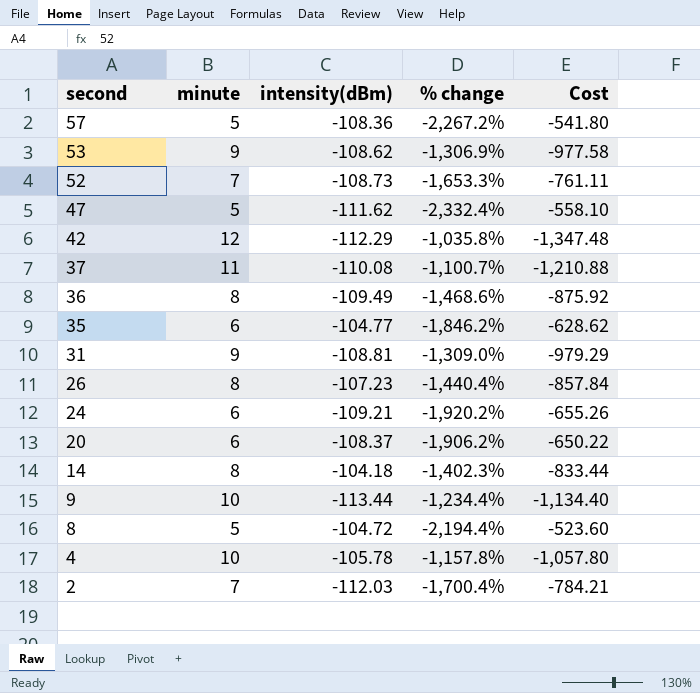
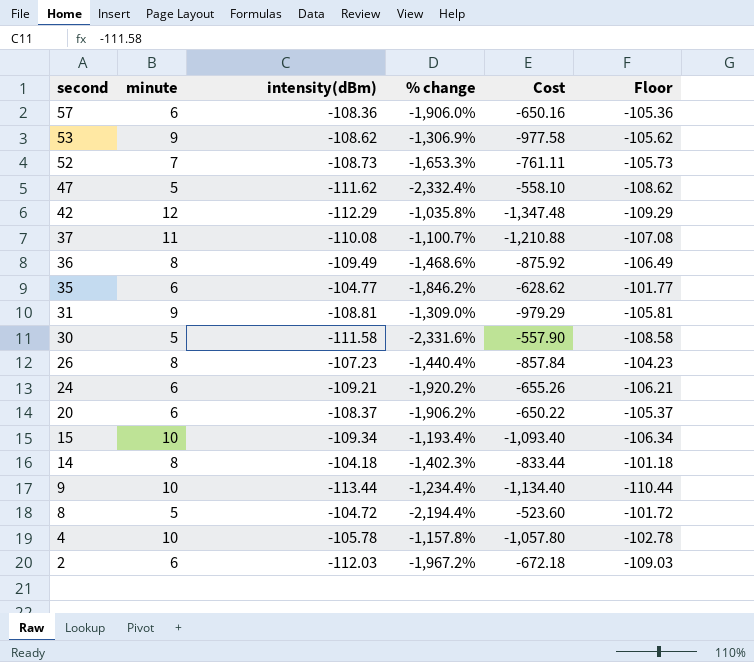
column Floor | formula: none -> [intensity(dBm)] + 3
57 | minute: 5 -> 6
57 | % change: -2,267.2% -> -1,906.0%
57 | Cost: -541.80 -> -650.16
row 30: none -> 5 | -111.58 | -2,331.6% | -557.90 | -108.58
row 15: none -> 10 | -109.34 | -1,193.4% | -1,093.40 | -106.34
2 | minute: 7 -> 6
2 | % change: -1,700.4% -> -1,967.2%
2 | Cost: -784.21 -> -672.18

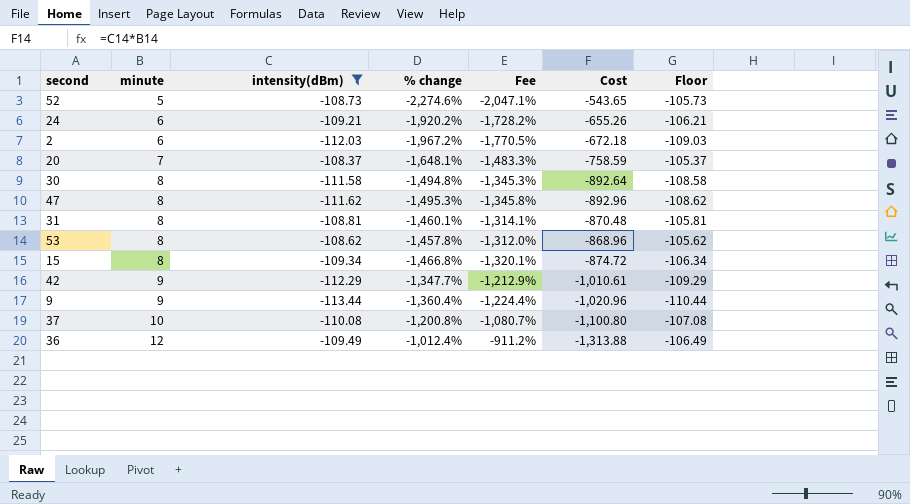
filter: none -> intensity(dBm) <= -108.37
row order: second descending -> minute ascending
column Fee | formula: none -> [% change] * 0.9
52 | minute: 7 -> 5
52 | % change: -1,653.3% -> -2,274.6%
52 | Cost: -761.11 -> -543.65
20 | minute: 6 -> 7
20 | % change: -1,906.2% -> -1,648.1%
20 | Cost: -650.22 -> -758.59
30 | minute: 5 -> 8
30 | % change: -2,331.6% -> -1,494.8%
30 | Cost: -557.90 -> -892.64
47 | minute: 5 -> 8
47 | % change: -2,332.4% -> -1,495.3%
47 | Cost: -558.10 -> -892.96
31 | minute: 9 -> 8
31 | % change: -1,309.0% -> -1,460.1%
31 | Cost: -979.29 -> -870.48
53 | minute: 9 -> 8
53 | % change: -1,306.9% -> -1,457.8%
53 | Cost: -977.58 -> -868.96
15 | minute: 10 -> 8
15 | % change: -1,193.4% -> -1,466.8%
15 | Cost: -1,093.40 -> -874.72
42 | minute: 12 -> 9
42 | % change: -1,035.8% -> -1,347.7%
42 | Cost: -1,347.48 -> -1,010.61
9 | minute: 10 -> 9
9 | % change: -1,234.4% -> -1,360.4%
9 | Cost: -1,134.40 -> -1,020.96
37 | minute: 11 -> 10
37 | % change: -1,100.7% -> -1,200.8%
37 | Cost: -1,210.88 -> -1,100.80
36 | minute: 8 -> 12
36 | % change: -1,468.6% -> -1,012.4%
36 | Cost: -875.92 -> -1,313.88

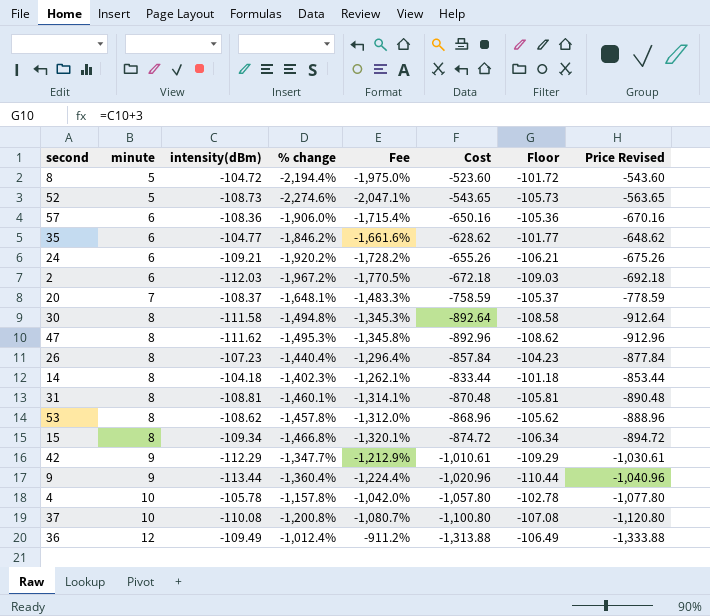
filter: intensity(dBm) <= -108.37 -> none
column Price Revised | formula: none -> [Cost] - 20

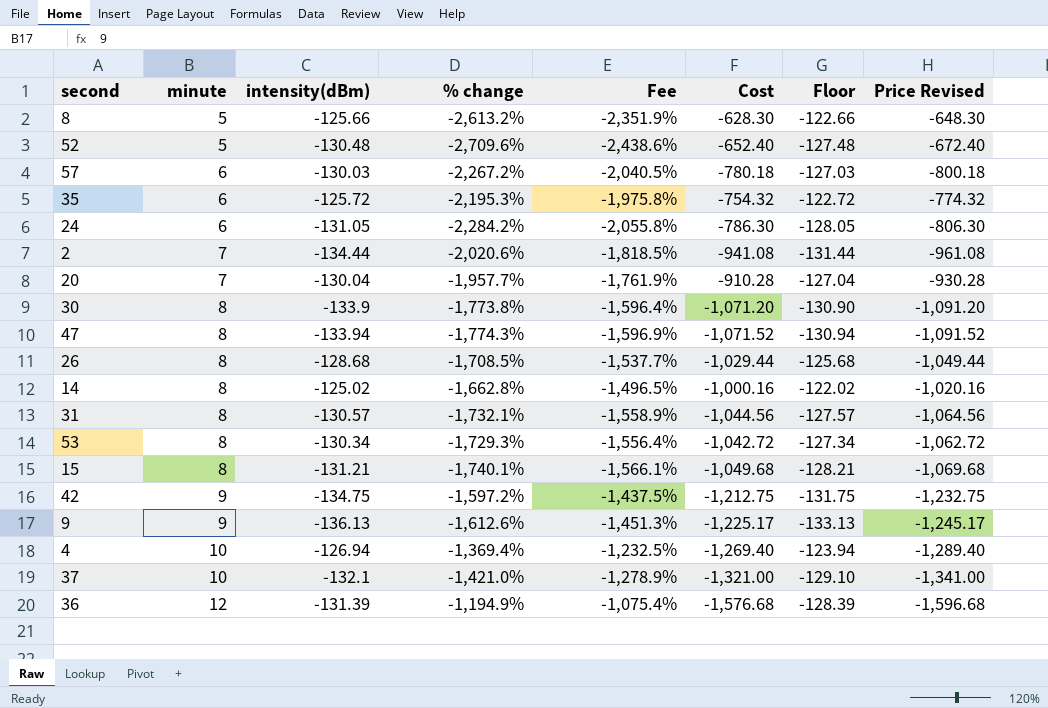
8 | intensity(dBm): -104.72 -> -125.66
8 | % change: -2,194.4% -> -2,613.2%
8 | Fee: -1,975.0% -> -2,351.9%
8 | Cost: -523.60 -> -628.30
8 | Floor: -101.72 -> -122.66
8 | Price Revised: -543.60 -> -648.30
52 | intensity(dBm): -108.73 -> -130.48
52 | % change: -2,274.6% -> -2,709.6%
52 | Fee: -2,047.1% -> -2,438.6%
52 | Cost: -543.65 -> -652.40
52 | Floor: -105.73 -> -127.48
52 | Price Revised: -563.65 -> -672.40
57 | intensity(dBm): -108.36 -> -130.03
57 | % change: -1,906.0% -> -2,267.2%
57 | Fee: -1,715.4% -> -2,040.5%
57 | Cost: -650.16 -> -780.18
57 | Floor: -105.36 -> -127.03
57 | Price Revised: -670.16 -> -800.18
35 | intensity(dBm): -104.77 -> -125.72
35 | % change: -1,846.2% -> -2,195.3%
35 | Fee: -1,661.6% -> -1,975.8%
35 | Cost: -628.62 -> -754.32
35 | Floor: -101.77 -> -122.72
35 | Price Revised: -648.62 -> -774.32
24 | intensity(dBm): -109.21 -> -131.05
24 | % change: -1,920.2% -> -2,284.2%
24 | Fee: -1,728.2% -> -2,055.8%
24 | Cost: -655.26 -> -786.30
24 | Floor: -106.21 -> -128.05
24 | Price Revised: -675.26 -> -806.30
2 | minute: 6 -> 7
2 | intensity(dBm): -112.03 -> -134.44
2 | % change: -1,967.2% -> -2,020.6%
2 | Fee: -1,770.5% -> -1,818.5%
2 | Cost: -672.18 -> -941.08
2 | Floor: -109.03 -> -131.44
2 | Price Revised: -692.18 -> -961.08
20 | intensity(dBm): -108.37 -> -130.04
20 | % change: -1,648.1% -> -1,957.7%
20 | Fee: -1,483.3% -> -1,761.9%
20 | Cost: -758.59 -> -910.28
20 | Floor: -105.37 -> -127.04
20 | Price Revised: -778.59 -> -930.28
30 | intensity(dBm): -111.58 -> -133.9
30 | % change: -1,494.8% -> -1,773.8%
30 | Fee: -1,345.3% -> -1,596.4%
30 | Cost: -892.64 -> -1,071.20
30 | Floor: -108.58 -> -130.90
30 | Price Revised: -912.64 -> -1,091.20
47 | intensity(dBm): -111.62 -> -133.94
47 | % change: -1,495.3% -> -1,774.3%
47 | Fee: -1,345.8% -> -1,596.9%
47 | Cost: -892.96 -> -1,071.52
47 | Floor: -108.62 -> -130.94
47 | Price Revised: -912.96 -> -1,091.52
26 | intensity(dBm): -107.23 -> -128.68
26 | % change: -1,440.4% -> -1,708.5%
26 | Fee: -1,296.4% -> -1,537.7%
26 | Cost: -857.84 -> -1,029.44
26 | Floor: -104.23 -> -125.68
26 | Price Revised: -877.84 -> -1,049.44
14 | intensity(dBm): -104.18 -> -125.02
14 | % change: -1,402.3% -> -1,662.8%
14 | Fee: -1,262.1% -> -1,496.5%
14 | Cost: -833.44 -> -1,000.16
14 | Floor: -101.18 -> -122.02
14 | Price Revised: -853.44 -> -1,020.16
31 | intensity(dBm): -108.81 -> -130.57
31 | % change: -1,460.1% -> -1,732.1%
31 | Fee: -1,314.1% -> -1,558.9%
31 | Cost: -870.48 -> -1,044.56
31 | Floor: -105.81 -> -127.57
31 | Price Revised: -890.48 -> -1,064.56
53 | intensity(dBm): -108.62 -> -130.34
53 | % change: -1,457.8% -> -1,729.3%
53 | Fee: -1,312.0% -> -1,556.4%
53 | Cost: -868.96 -> -1,042.72
53 | Floor: -105.62 -> -127.34
53 | Price Revised: -888.96 -> -1,062.72
15 | intensity(dBm): -109.34 -> -131.21
15 | % change: -1,466.8% -> -1,740.1%
15 | Fee: -1,320.1% -> -1,566.1%
15 | Cost: -874.72 -> -1,049.68
15 | Floor: -106.34 -> -128.21
15 | Price Revised: -894.72 -> -1,069.68
42 | intensity(dBm): -112.29 -> -134.75
42 | % change: -1,347.7% -> -1,597.2%
42 | Fee: -1,212.9% -> -1,437.5%
42 | Cost: -1,010.61 -> -1,212.75
42 | Floor: -109.29 -> -131.75
42 | Price Revised: -1,030.61 -> -1,232.75
9 | intensity(dBm): -113.44 -> -136.13
9 | % change: -1,360.4% -> -1,612.6%
9 | Fee: -1,224.4% -> -1,451.3%
9 | Cost: -1,020.96 -> -1,225.17
9 | Floor: -110.44 -> -133.13
9 | Price Revised: -1,040.96 -> -1,245.17
4 | intensity(dBm): -105.78 -> -126.94
4 | % change: -1,157.8% -> -1,369.4%
4 | Fee: -1,042.0% -> -1,232.5%
4 | Cost: -1,057.80 -> -1,269.40
4 | Floor: -102.78 -> -123.94
4 | Price Revised: -1,077.80 -> -1,289.40
37 | intensity(dBm): -110.08 -> -132.1
37 | % change: -1,200.8% -> -1,421.0%
37 | Fee: -1,080.7% -> -1,278.9%
37 | Cost: -1,100.80 -> -1,321.00
37 | Floor: -107.08 -> -129.10
37 | Price Revised: -1,120.80 -> -1,341.00
36 | intensity(dBm): -109.49 -> -131.39
36 | % change: -1,012.4% -> -1,194.9%
36 | Fee: -911.2% -> -1,075.4%
36 | Cost: -1,313.88 -> -1,576.68
36 | Floor: -106.49 -> -128.39
36 | Price Revised: -1,333.88 -> -1,596.68

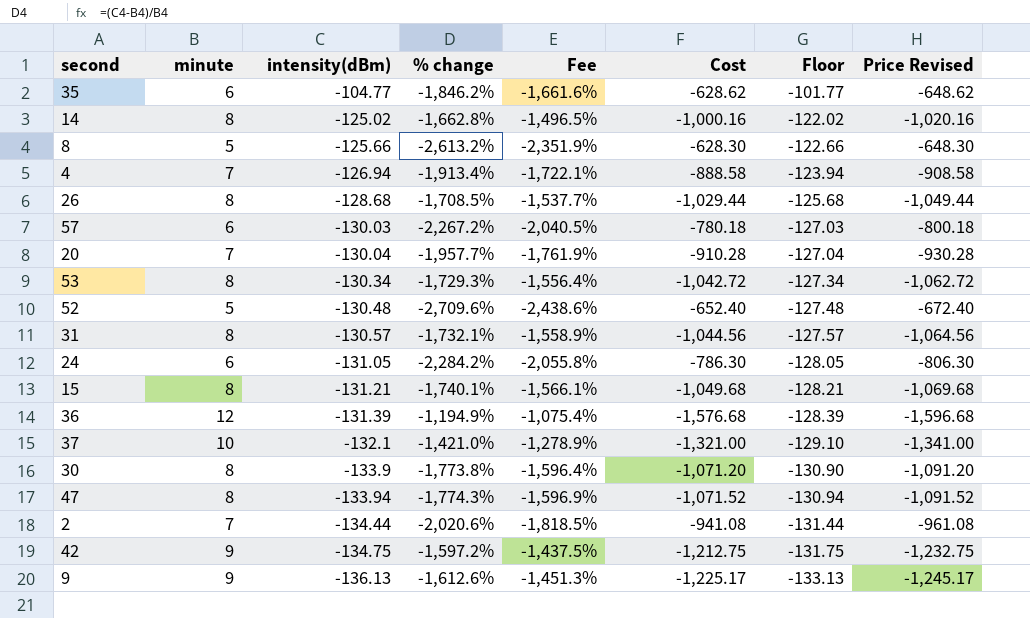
row order: minute ascending -> intensity(dBm) descending
35 | intensity(dBm): -125.72 -> -104.77
35 | % change: -2,195.3% -> -1,846.2%
35 | Fee: -1,975.8% -> -1,661.6%
35 | Cost: -754.32 -> -628.62
35 | Floor: -122.72 -> -101.77
35 | Price Revised: -774.32 -> -648.62
4 | minute: 10 -> 7
4 | % change: -1,369.4% -> -1,913.4%
4 | Fee: -1,232.5% -> -1,722.1%
4 | Cost: -1,269.40 -> -888.58
4 | Price Revised: -1,289.40 -> -908.58

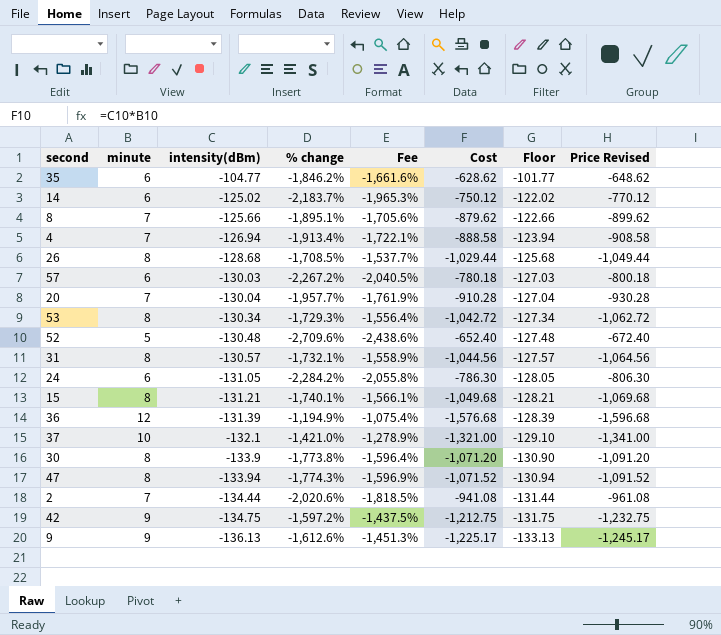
14 | minute: 8 -> 6
14 | % change: -1,662.8% -> -2,183.7%
14 | Fee: -1,496.5% -> -1,965.3%
14 | Cost: -1,000.16 -> -750.12
14 | Price Revised: -1,020.16 -> -770.12
8 | minute: 5 -> 7
8 | % change: -2,613.2% -> -1,895.1%
8 | Fee: -2,351.9% -> -1,705.6%
8 | Cost: -628.30 -> -879.62
8 | Price Revised: -648.30 -> -899.62

